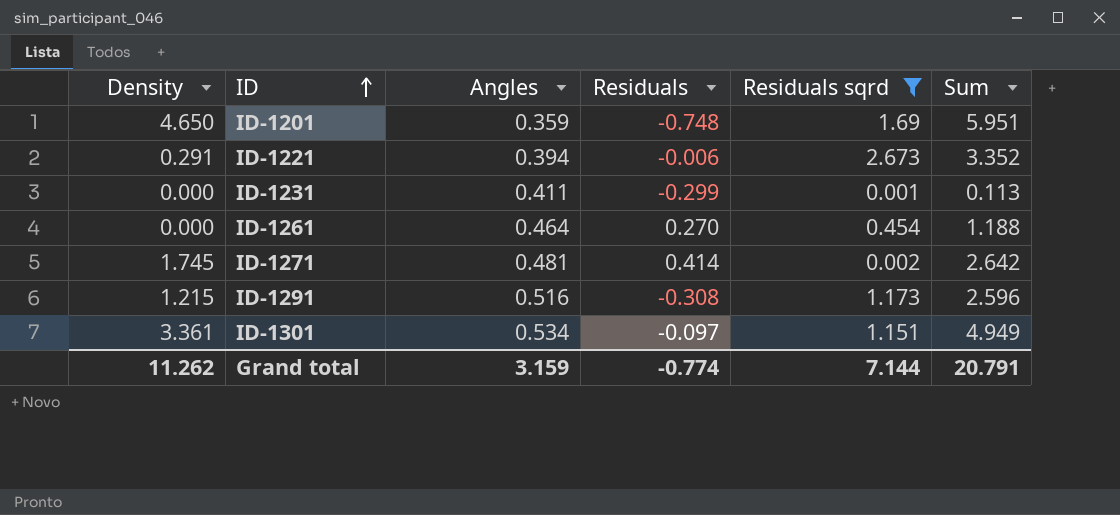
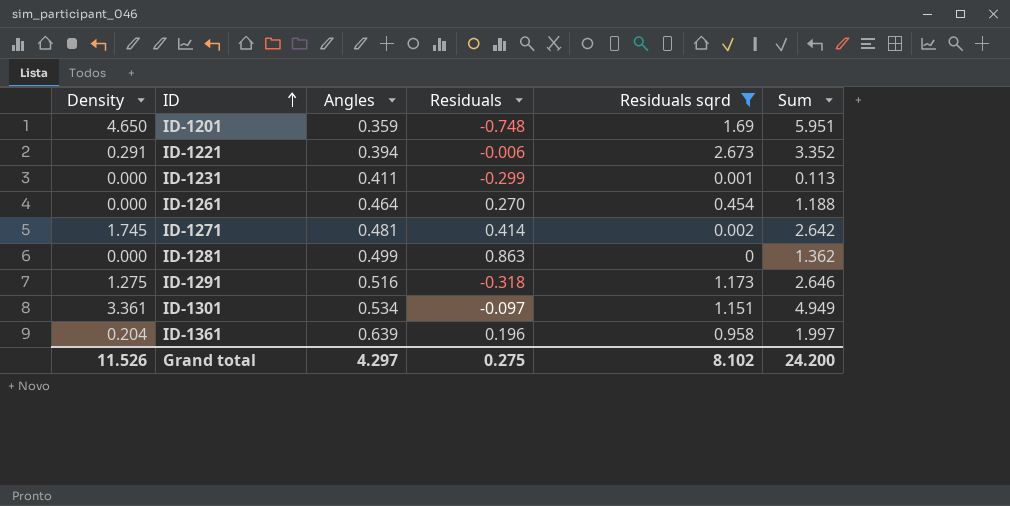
row ID-1281: none -> 0.000 | 0.499 | 0.863 | 0 | 1.362
ID-1291 | Density: 1.215 -> 1.275
ID-1291 | Residuals: -0.308 -> -0.318
ID-1291 | Sum: 2.596 -> 2.646
row ID-1361: none -> 0.204 | 0.639 | 0.196 | 0.958 | 1.997
Grand total | Density: 11.262 -> 11.526
Grand total | Angles: 3.159 -> 4.297
Grand total | Residuals: -0.774 -> 0.275
Grand total | Residuals sqrd: 7.144 -> 8.102
Grand total | Sum: 20.791 -> 24.200

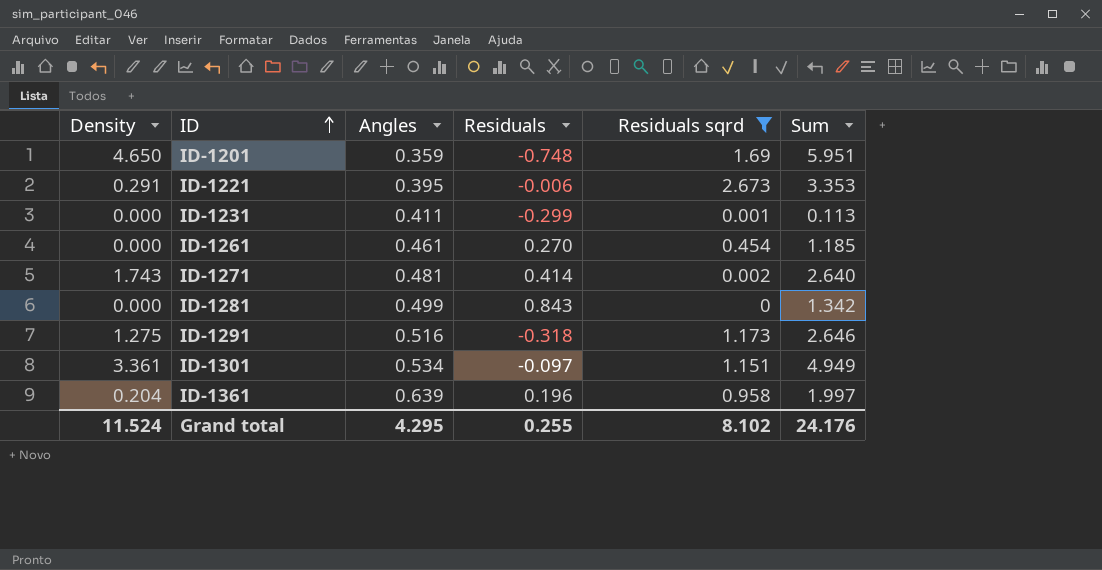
ID-1221 | Angles: 0.394 -> 0.395
ID-1221 | Sum: 3.352 -> 3.353
ID-1261 | Angles: 0.464 -> 0.461
ID-1261 | Sum: 1.188 -> 1.185
ID-1271 | Density: 1.745 -> 1.743
ID-1271 | Sum: 2.642 -> 2.640
ID-1281 | Residuals: 0.863 -> 0.843
ID-1281 | Sum: 1.362 -> 1.342
Grand total | Density: 11.526 -> 11.524
Grand total | Angles: 4.297 -> 4.295
Grand total | Residuals: 0.275 -> 0.255
Grand total | Sum: 24.200 -> 24.176

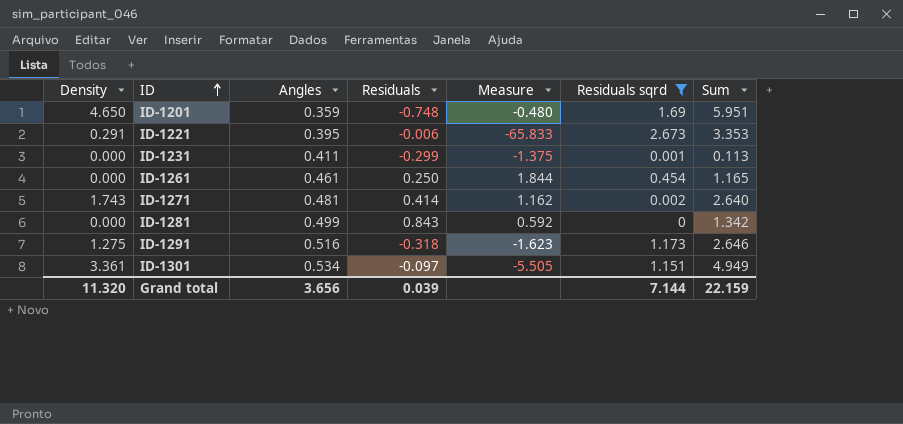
column Measure | formula: none -> [Angles] / [Residuals]
row ID-1361: 0.204 | 0.639 | 0.196 | 0.958 | 1.997 -> none
ID-1261 | Residuals: 0.270 -> 0.250
ID-1261 | Sum: 1.185 -> 1.165
Grand total | Density: 11.524 -> 11.320
Grand total | Angles: 4.295 -> 3.656
Grand total | Residuals: 0.255 -> 0.039
Grand total | Residuals sqrd: 8.102 -> 7.144
Grand total | Sum: 24.176 -> 22.159

